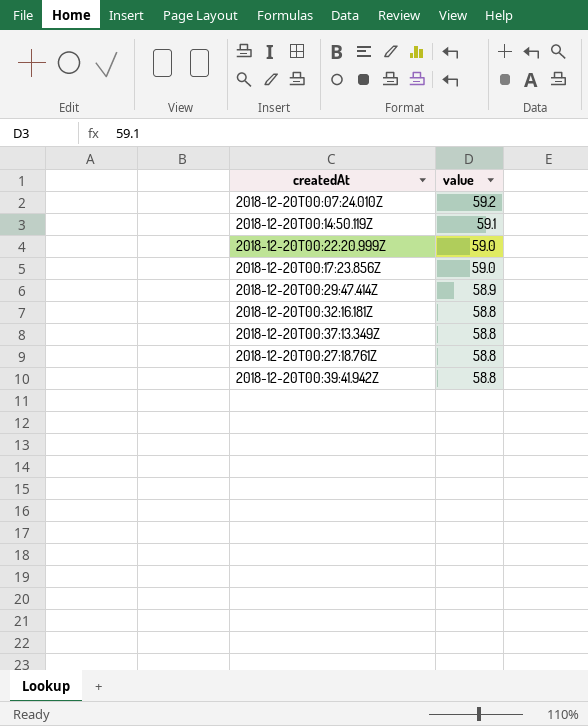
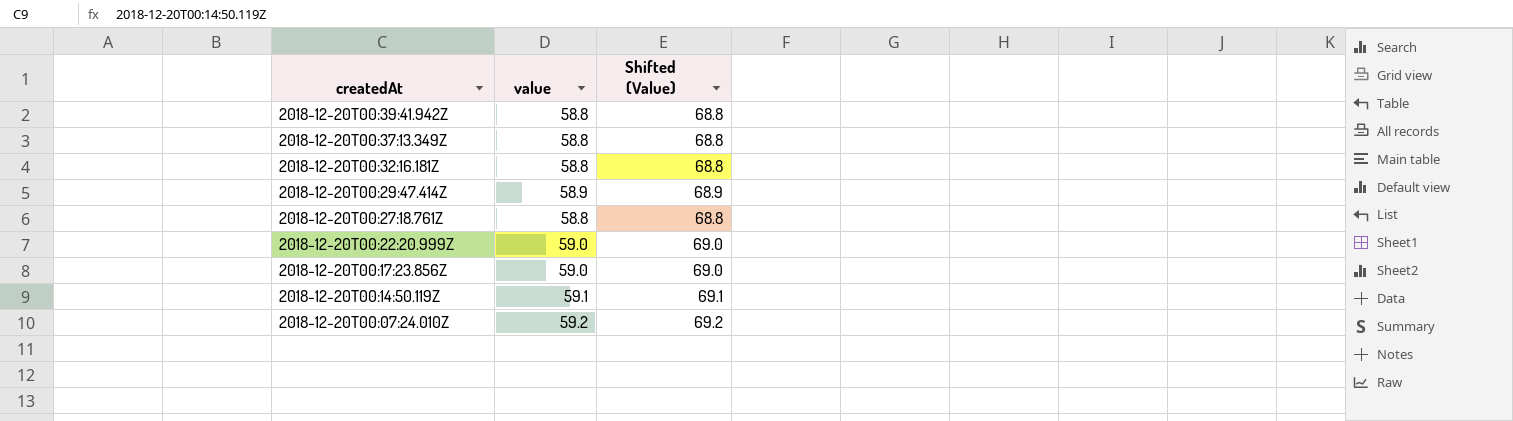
row order: value descending -> createdAt descending
column Shifted (Value) | formula: none -> [value] + 10

